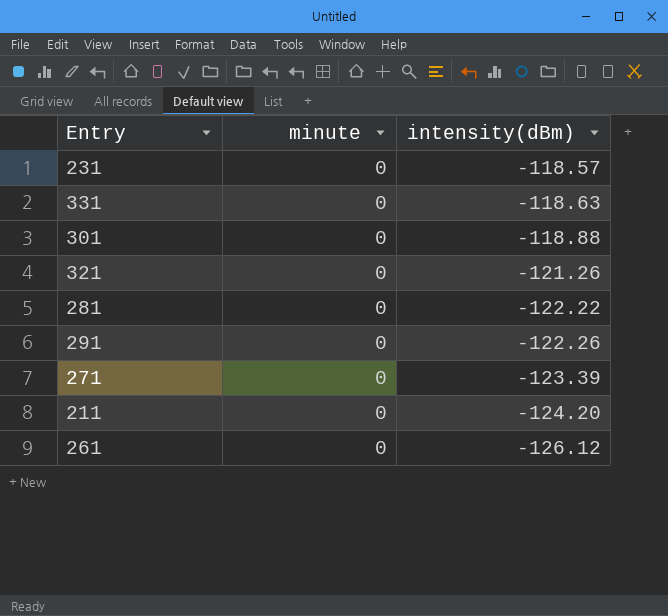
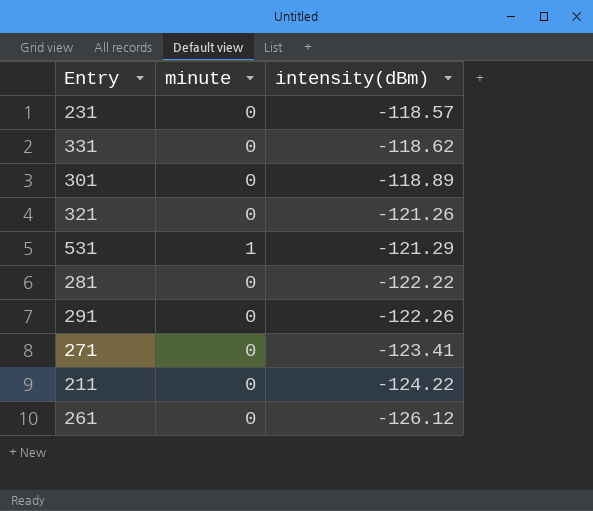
331 | intensity(dBm): -118.63 -> -118.62
301 | intensity(dBm): -118.88 -> -118.89
row 531: none -> 1 | -121.29
271 | intensity(dBm): -123.39 -> -123.41
211 | intensity(dBm): -124.20 -> -124.22

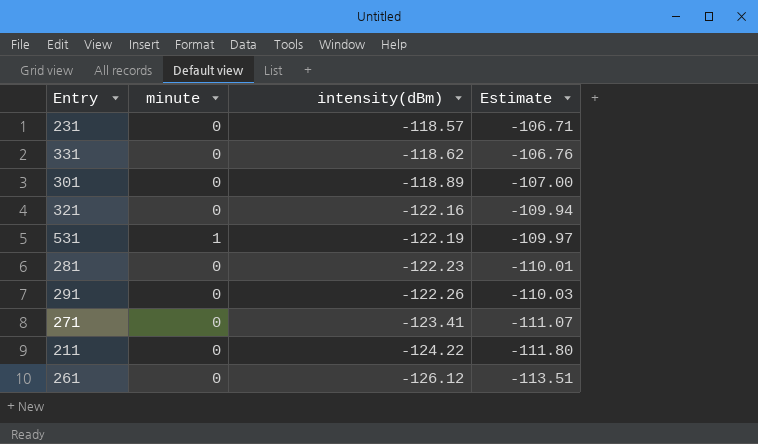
column Estimate | formula: none -> [intensity(dBm)] * 0.9
321 | intensity(dBm): -121.26 -> -122.16
531 | intensity(dBm): -121.29 -> -122.19
281 | intensity(dBm): -122.22 -> -122.23

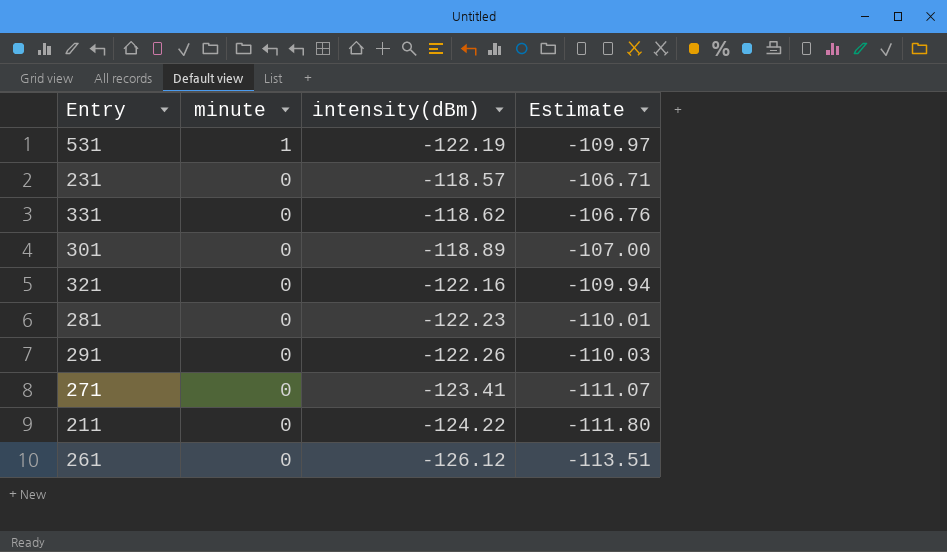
row order: intensity(dBm) descending -> minute descending

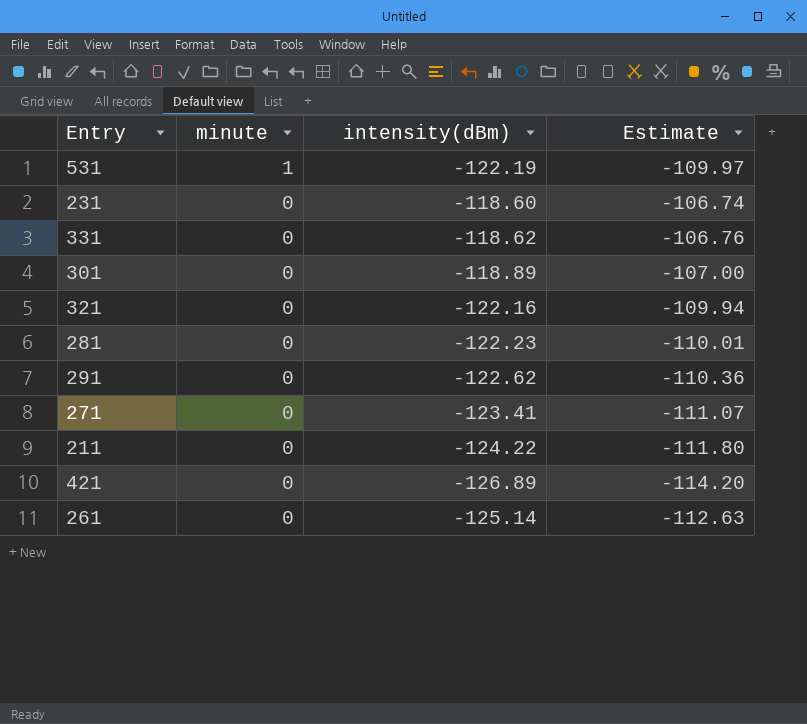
231 | intensity(dBm): -118.57 -> -118.60
231 | Estimate: -106.71 -> -106.74
291 | intensity(dBm): -122.26 -> -122.62
291 | Estimate: -110.03 -> -110.36
row 421: none -> 0 | -126.89 | -114.20
261 | intensity(dBm): -126.12 -> -125.14
261 | Estimate: -113.51 -> -112.63

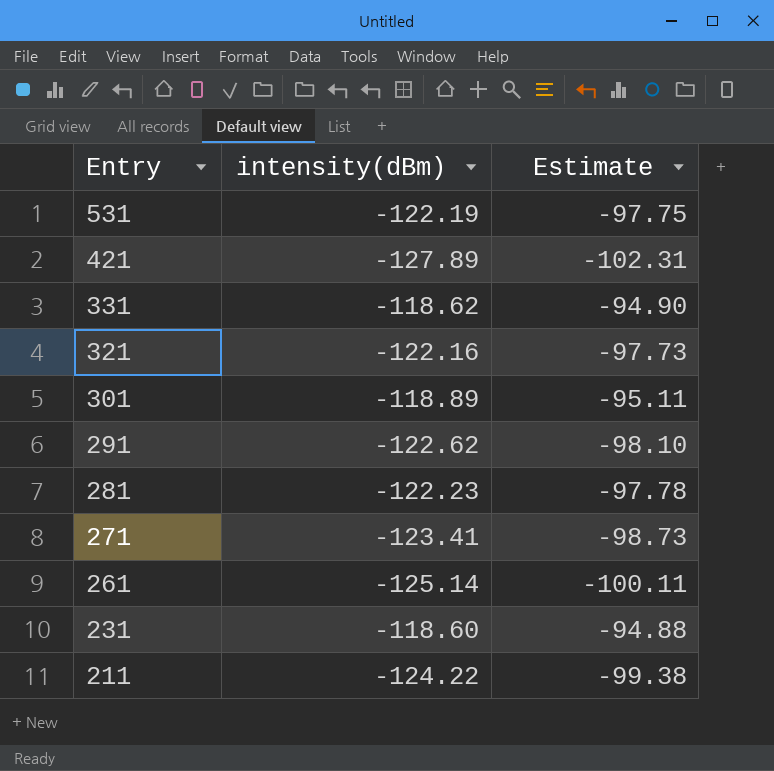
row order: minute descending -> Entry descending
column minute | position: 2 -> none
column Estimate | formula: [intensity(dBm)] * 0.9 -> [intensity(dBm)] * 0.8
421 | intensity(dBm): -126.89 -> -127.89

